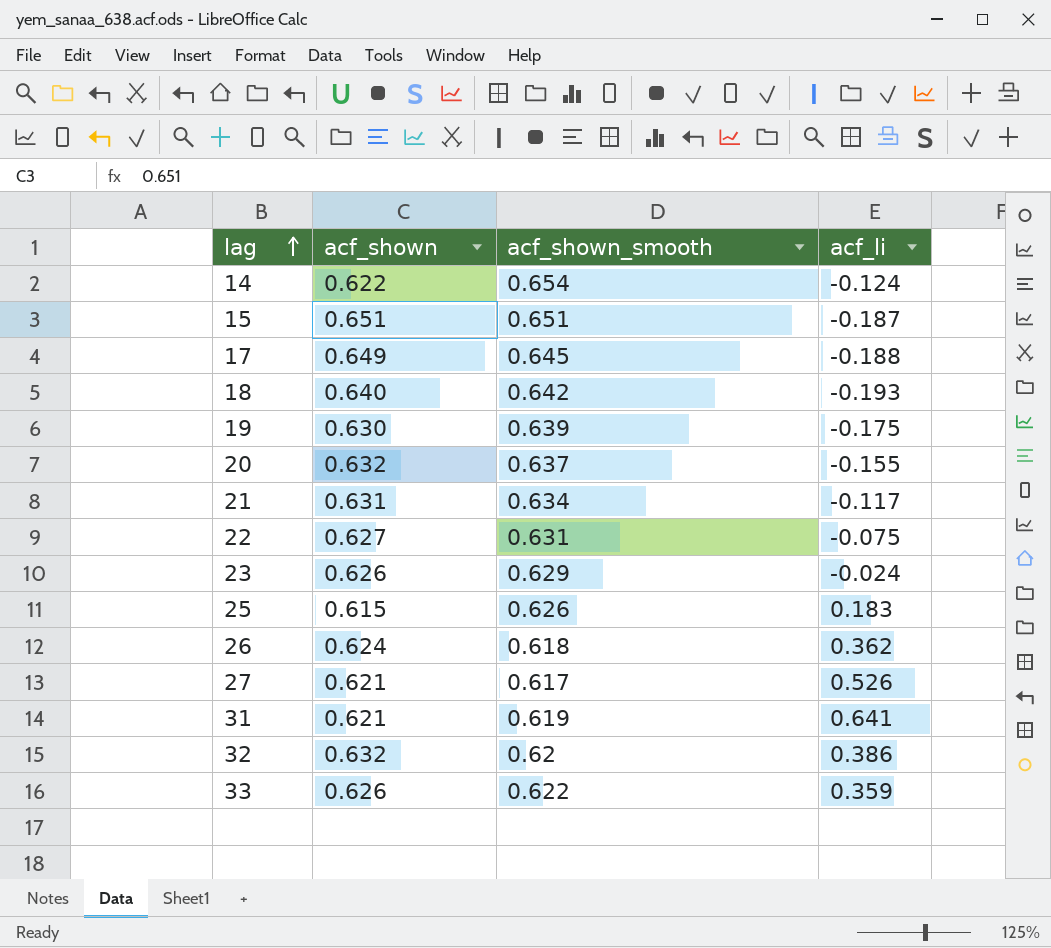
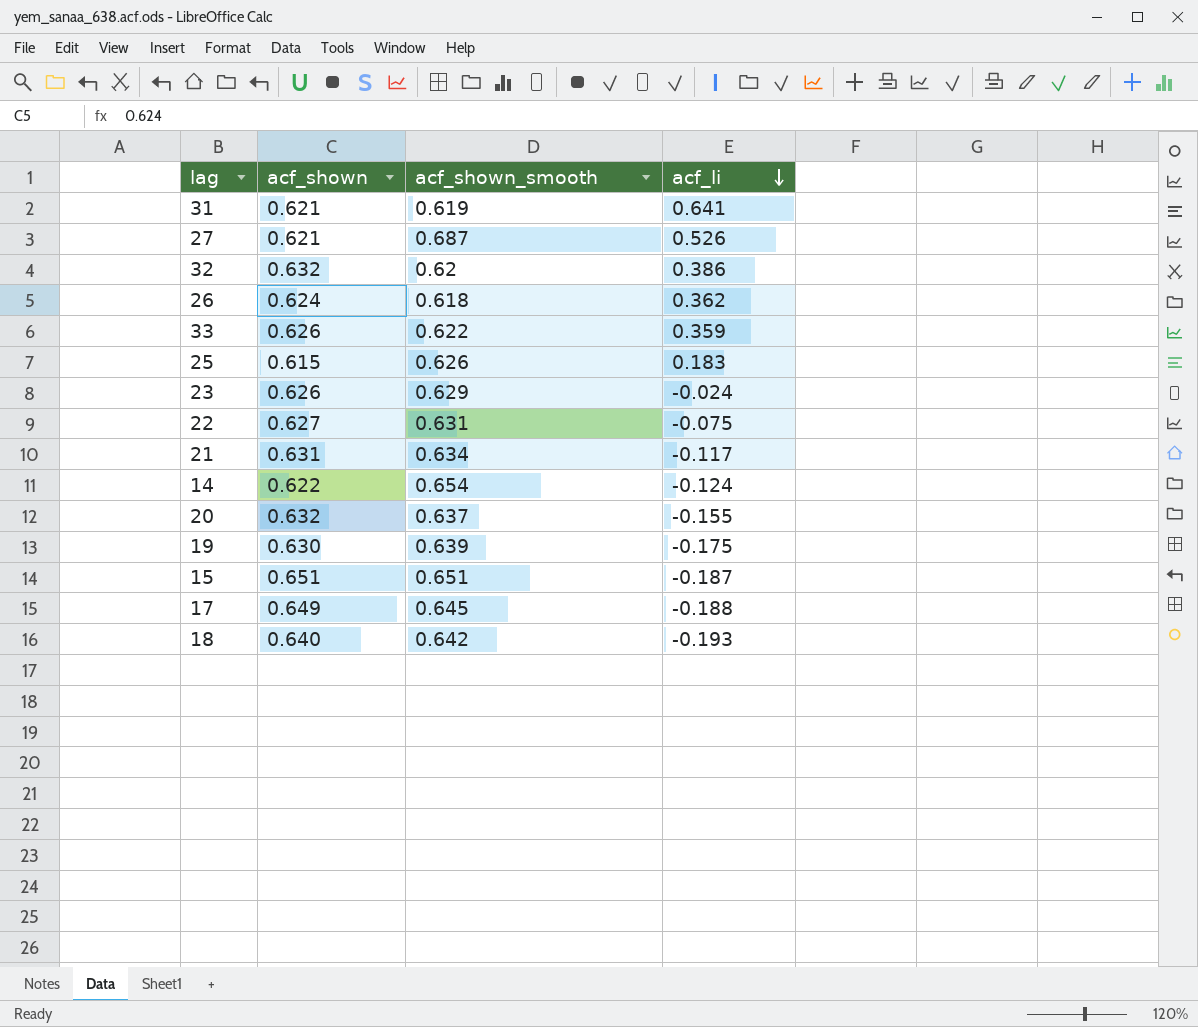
row order: lag ascending -> acf_li descending
27 | acf_shown_smooth: 0.617 -> 0.687

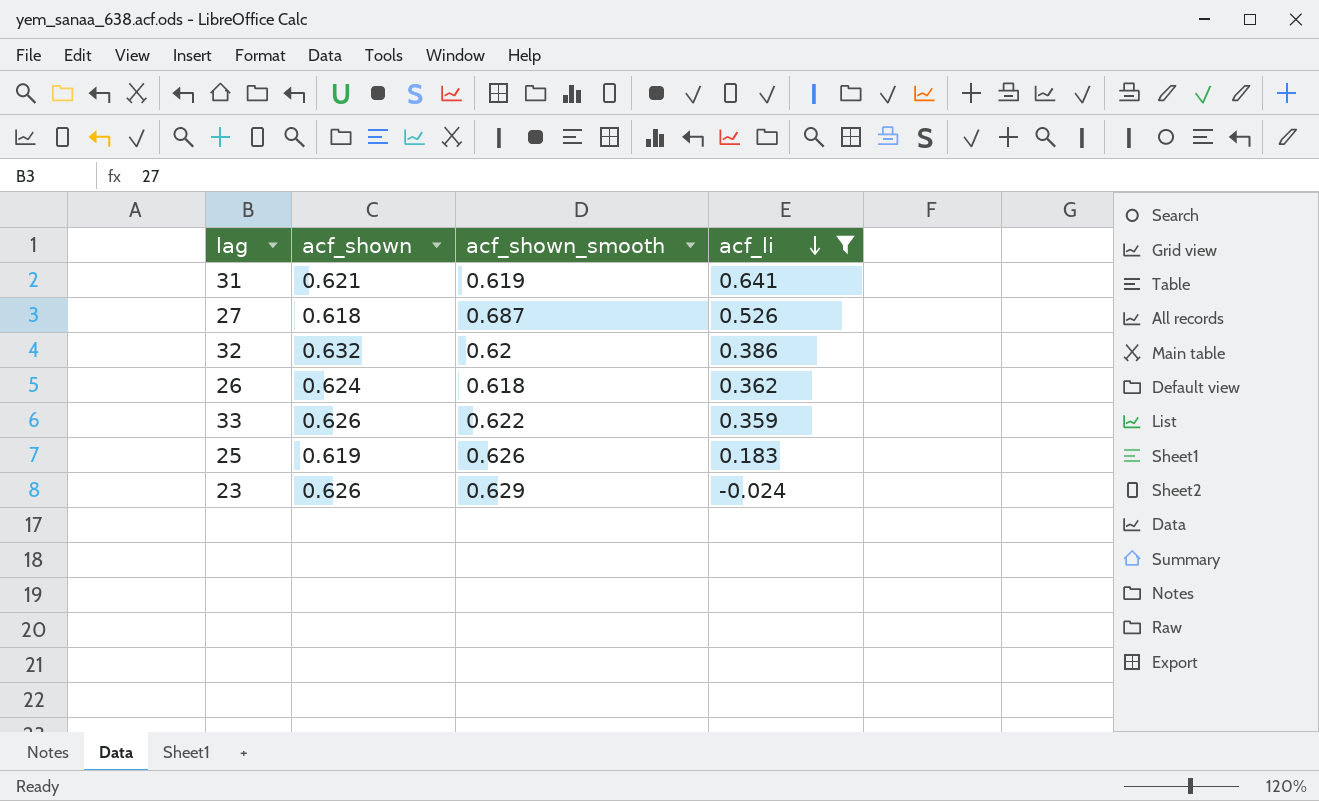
filter: none -> acf_li >= -0.024
27 | acf_shown: 0.621 -> 0.618
25 | acf_shown: 0.615 -> 0.619

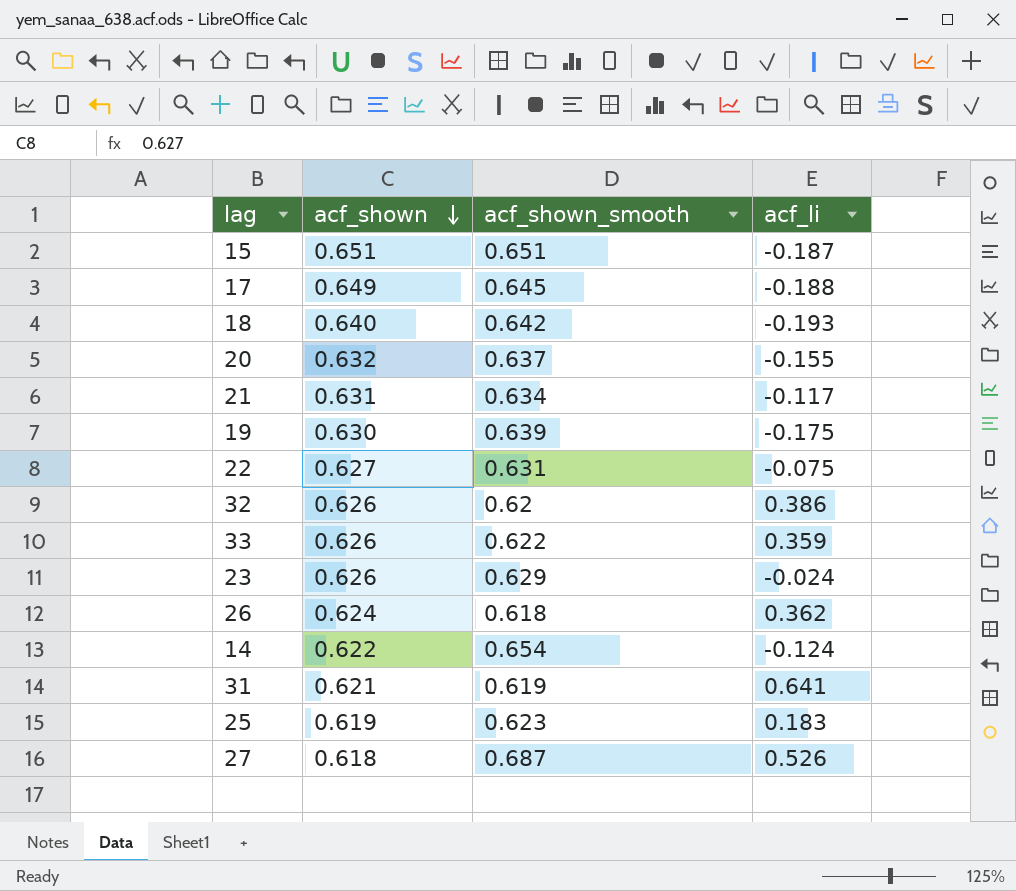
filter: acf_li >= -0.024 -> none
row order: acf_li descending -> acf_shown descending
32 | acf_shown: 0.632 -> 0.626
25 | acf_shown_smooth: 0.626 -> 0.623

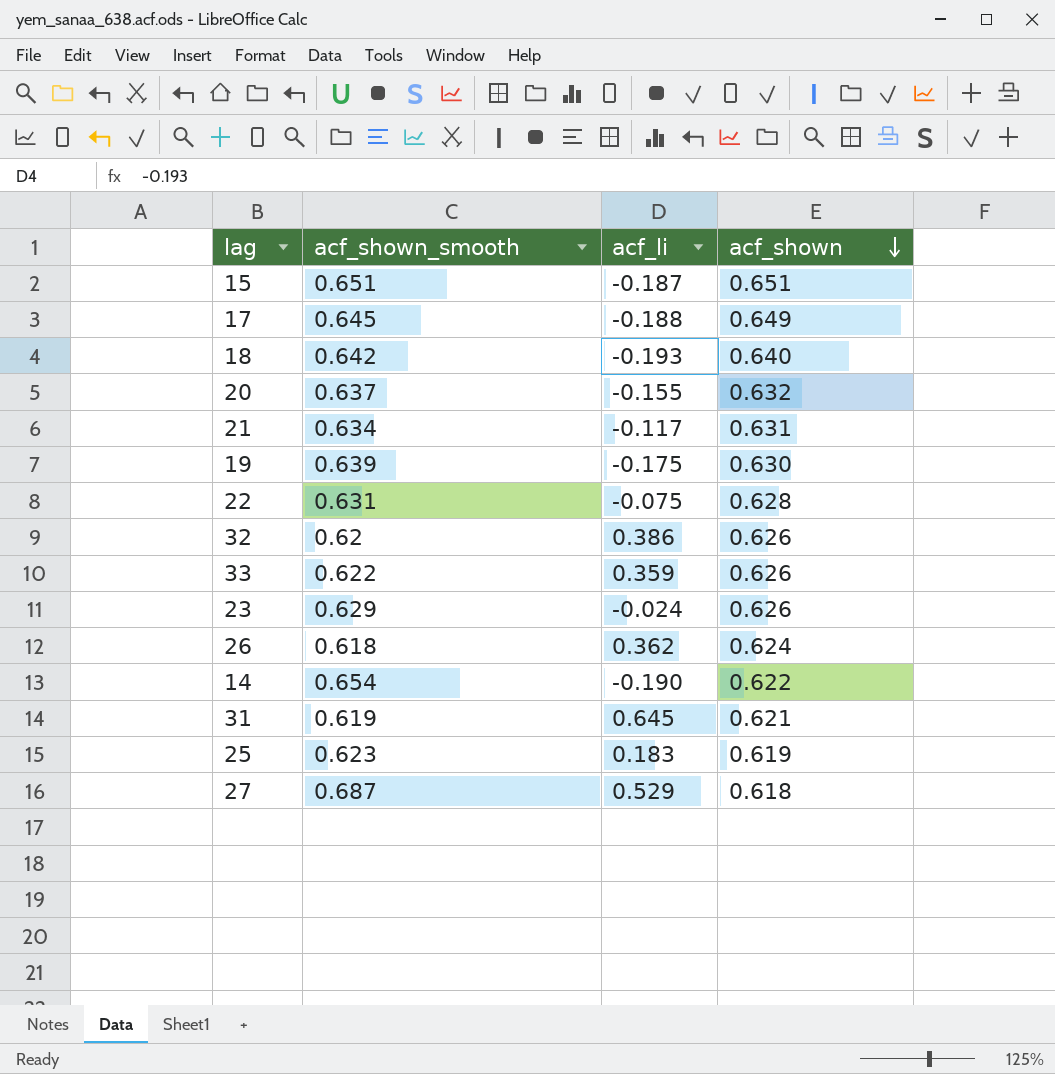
column acf_shown | position: 2 -> 4
22 | acf_shown: 0.627 -> 0.628
14 | acf_li: -0.124 -> -0.190
31 | acf_li: 0.641 -> 0.645
27 | acf_li: 0.526 -> 0.529

